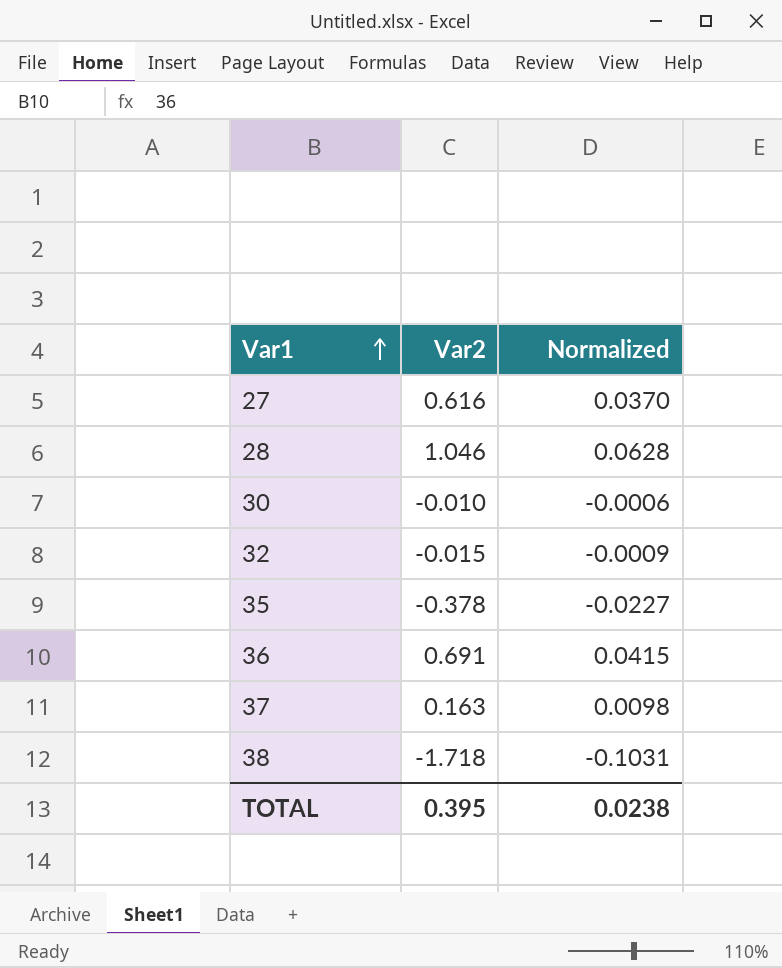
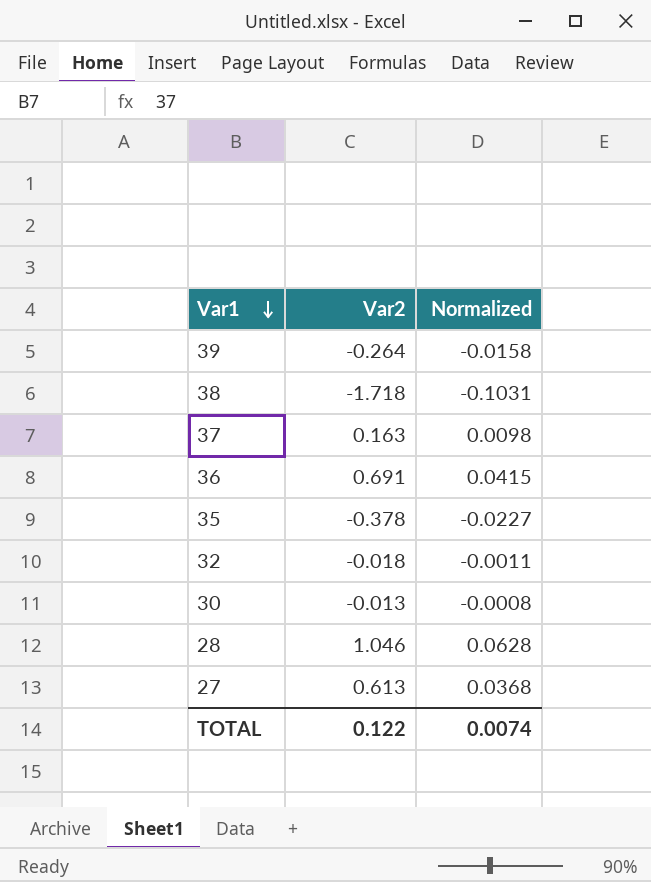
row order: Var1 ascending -> Var1 descending
row 39: none -> -0.264 | -0.0158
32 | Var2: -0.015 -> -0.018
32 | Normalized: -0.0009 -> -0.0011
30 | Var2: -0.010 -> -0.013
30 | Normalized: -0.0006 -> -0.0008
27 | Var2: 0.616 -> 0.613
27 | Normalized: 0.0370 -> 0.0368
TOTAL | Var2: 0.395 -> 0.122
TOTAL | Normalized: 0.0238 -> 0.0074

